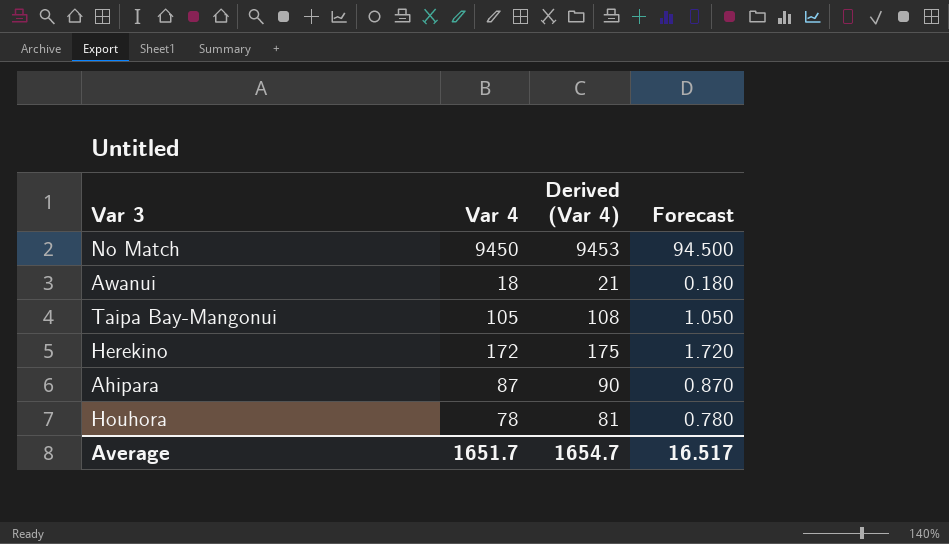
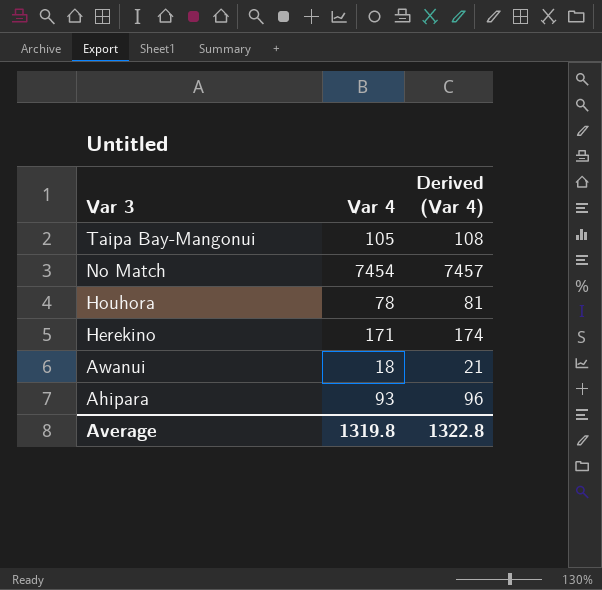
row order: none -> Var 3 descending
column Forecast | formula: [Var 4] * 0.01 -> none
No Match | Var 4: 9450 -> 7454
No Match | Derived (Var 4): 9453 -> 7457
Herekino | Var 4: 172 -> 171
Herekino | Derived (Var 4): 175 -> 174
Ahipara | Var 4: 87 -> 93
Ahipara | Derived (Var 4): 90 -> 96
Average | Var 4: 1651.7 -> 1319.8
Average | Derived (Var 4): 1654.7 -> 1322.8

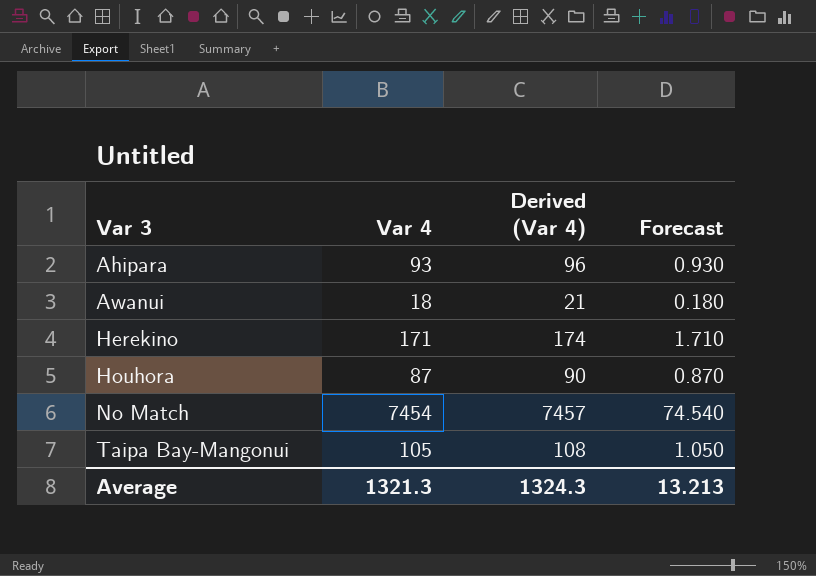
row order: Var 3 descending -> Var 3 ascending
column Forecast | formula: none -> [Var 4] * 0.01
Houhora | Var 4: 78 -> 87
Houhora | Derived (Var 4): 81 -> 90
Average | Var 4: 1319.8 -> 1321.3
Average | Derived (Var 4): 1322.8 -> 1324.3

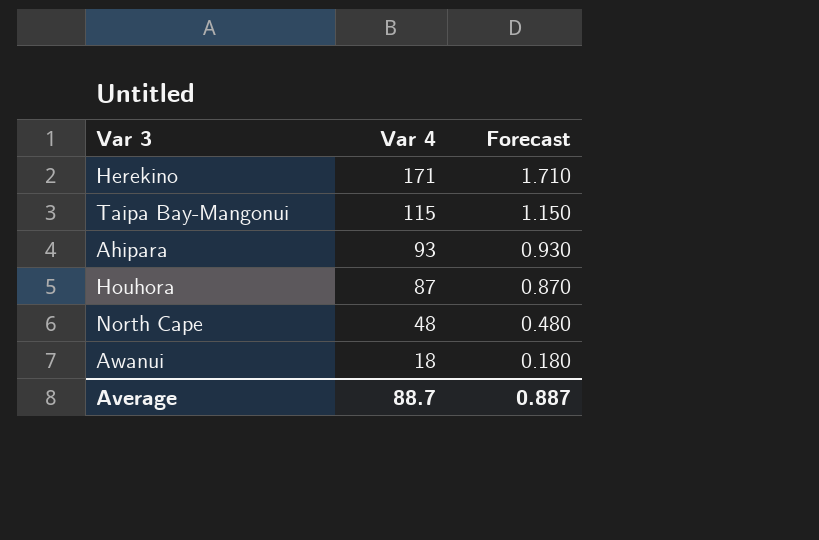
row order: Var 3 ascending -> Var 4 descending
column Derived (Var 4) | formula: [Var 4] + 3 -> none
row No Match: 7454 | 7457 | 74.540 -> none
Taipa Bay-Mangonui | Var 4: 105 -> 115
Taipa Bay-Mangonui | Forecast: 1.050 -> 1.150
row North Cape: none -> 48 | 0.480
Average | Var 4: 1321.3 -> 88.7
Average | Forecast: 13.213 -> 0.887

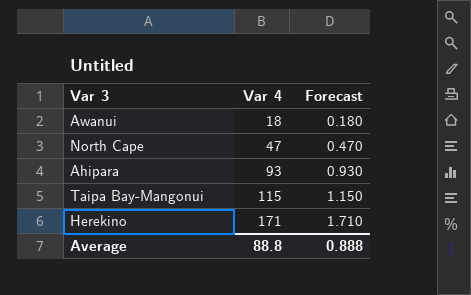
row order: Var 4 descending -> Var 4 ascending
row Houhora: 87 | 0.870 -> none
North Cape | Var 4: 48 -> 47
North Cape | Forecast: 0.480 -> 0.470
Average | Var 4: 88.7 -> 88.8
Average | Forecast: 0.887 -> 0.888

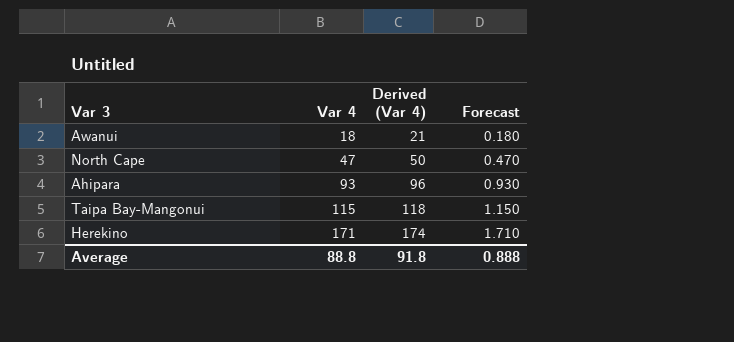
column Derived (Var 4) | formula: none -> [Var 4] + 3

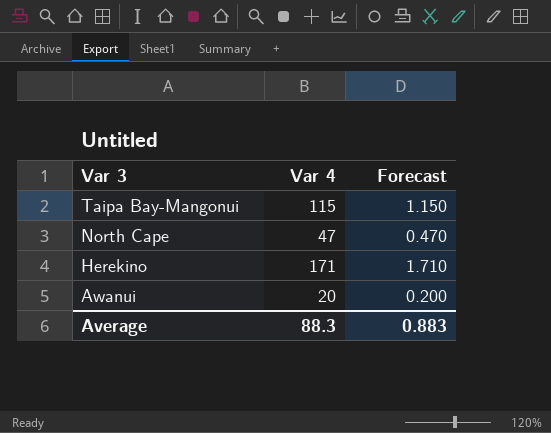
row order: Var 4 ascending -> Var 3 descending
column Derived (Var 4) | formula: [Var 4] + 3 -> none
row Ahipara: 93 | 96 | 0.930 -> none
Awanui | Var 4: 18 -> 20
Awanui | Forecast: 0.180 -> 0.200
Average | Var 4: 88.8 -> 88.3
Average | Forecast: 0.888 -> 0.883

